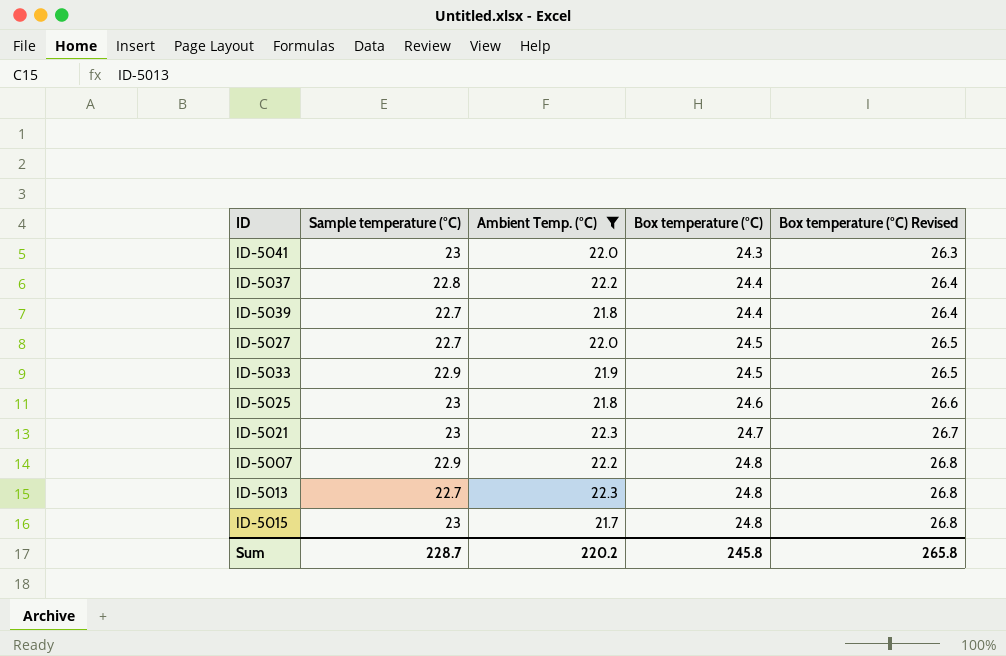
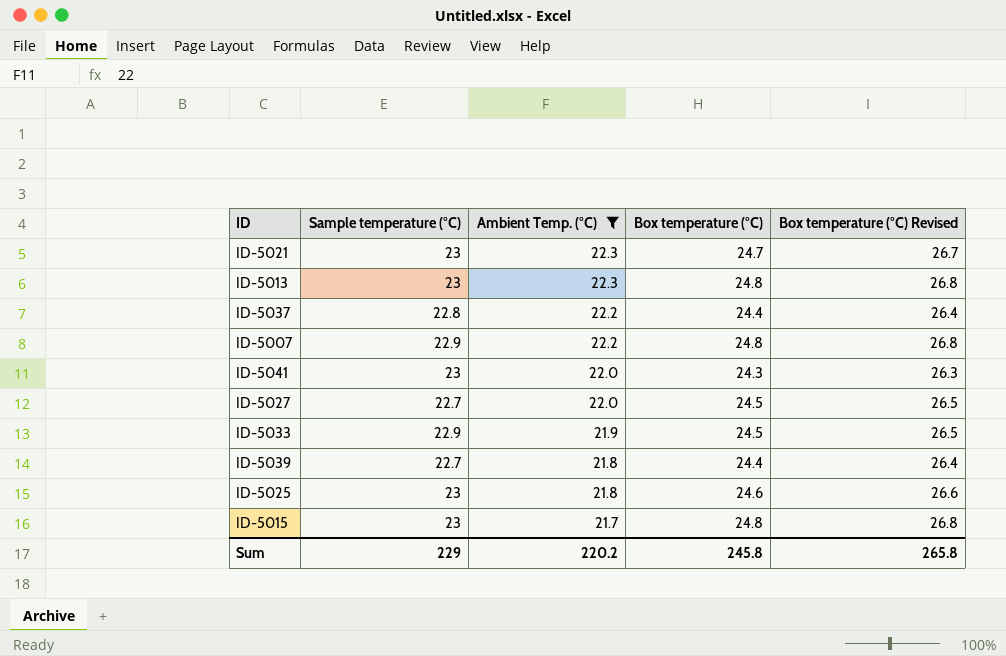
row order: Box temperature (°C) ascending -> Ambient Temp. (°C) descending
ID-5013 | Sample temperature (°C): 22.7 -> 23
Sum | Sample temperature (°C): 228.7 -> 229

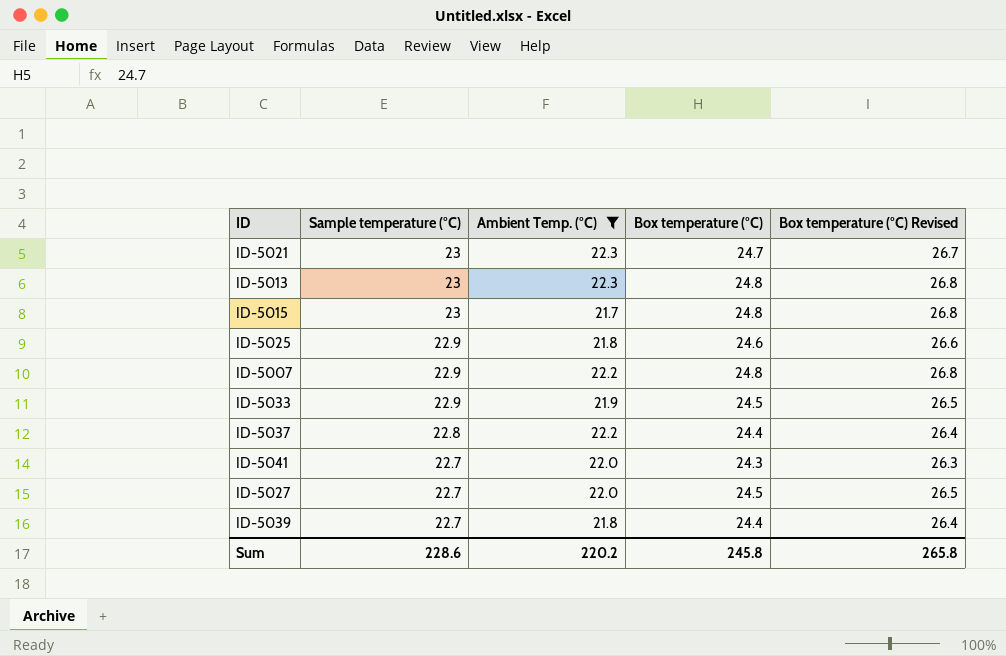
row order: Ambient Temp. (°C) descending -> Sample temperature (°C) descending
ID-5025 | Sample temperature (°C): 23 -> 22.9
ID-5041 | Sample temperature (°C): 23 -> 22.7
Sum | Sample temperature (°C): 229 -> 228.6

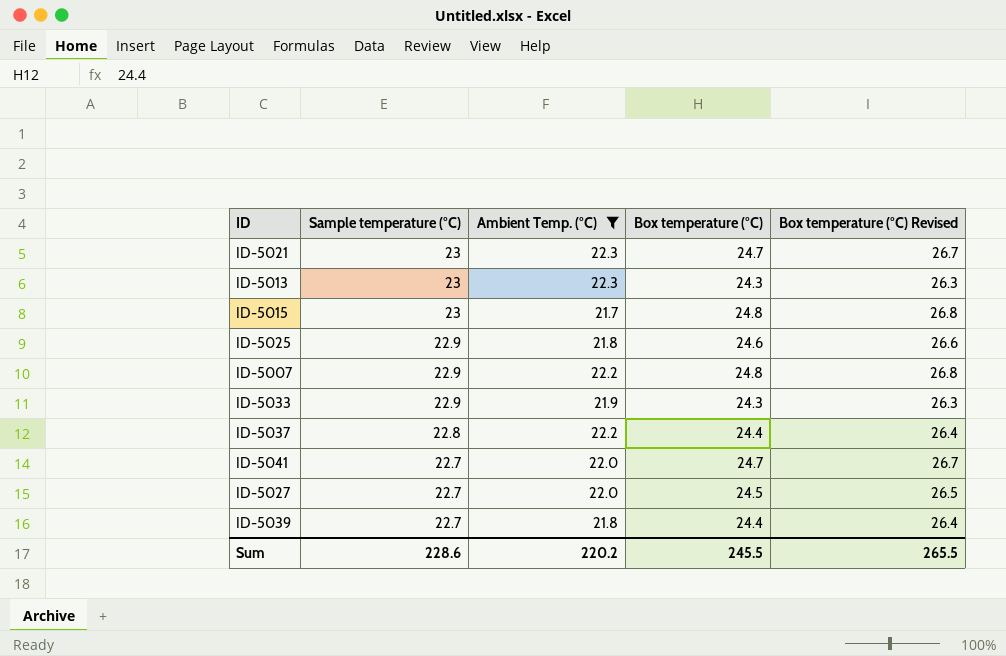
ID-5013 | Box temperature (°C): 24.8 -> 24.3
ID-5013 | Box temperature (°C) Revised: 26.8 -> 26.3
ID-5033 | Box temperature (°C): 24.5 -> 24.3
ID-5033 | Box temperature (°C) Revised: 26.5 -> 26.3
ID-5041 | Box temperature (°C): 24.3 -> 24.7
ID-5041 | Box temperature (°C) Revised: 26.3 -> 26.7
Sum | Box temperature (°C): 245.8 -> 245.5
Sum | Box temperature (°C) Revised: 265.8 -> 265.5

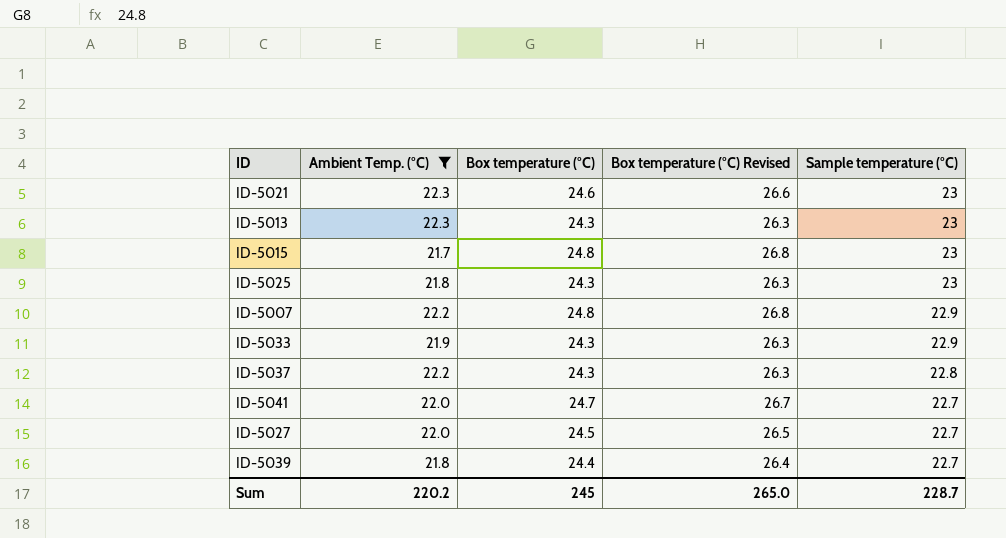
column Sample temperature (°C) | position: 2 -> 5
ID-5021 | Box temperature (°C): 24.7 -> 24.6
ID-5021 | Box temperature (°C) Revised: 26.7 -> 26.6
ID-5025 | Box temperature (°C): 24.6 -> 24.3
ID-5025 | Box temperature (°C) Revised: 26.6 -> 26.3
ID-5025 | Sample temperature (°C): 22.9 -> 23
ID-5037 | Box temperature (°C): 24.4 -> 24.3
ID-5037 | Box temperature (°C) Revised: 26.4 -> 26.3
Sum | Box temperature (°C): 245.5 -> 245
Sum | Box temperature (°C) Revised: 265.5 -> 265.0
Sum | Sample temperature (°C): 228.6 -> 228.7

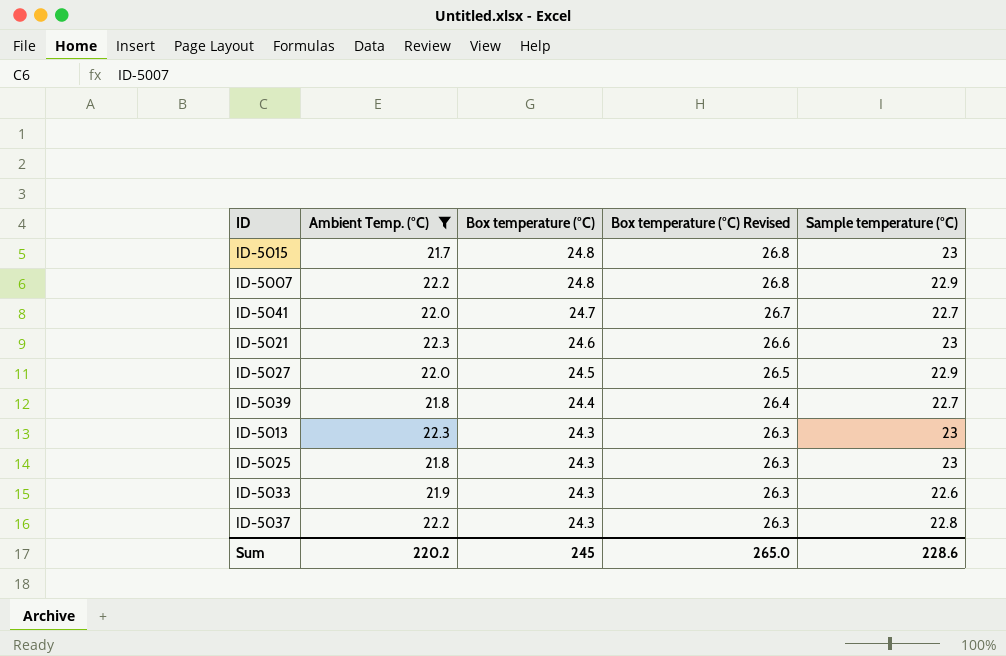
row order: Sample temperature (°C) descending -> Box temperature (°C) descending
ID-5027 | Sample temperature (°C): 22.7 -> 22.9
ID-5033 | Sample temperature (°C): 22.9 -> 22.6
Sum | Sample temperature (°C): 228.7 -> 228.6

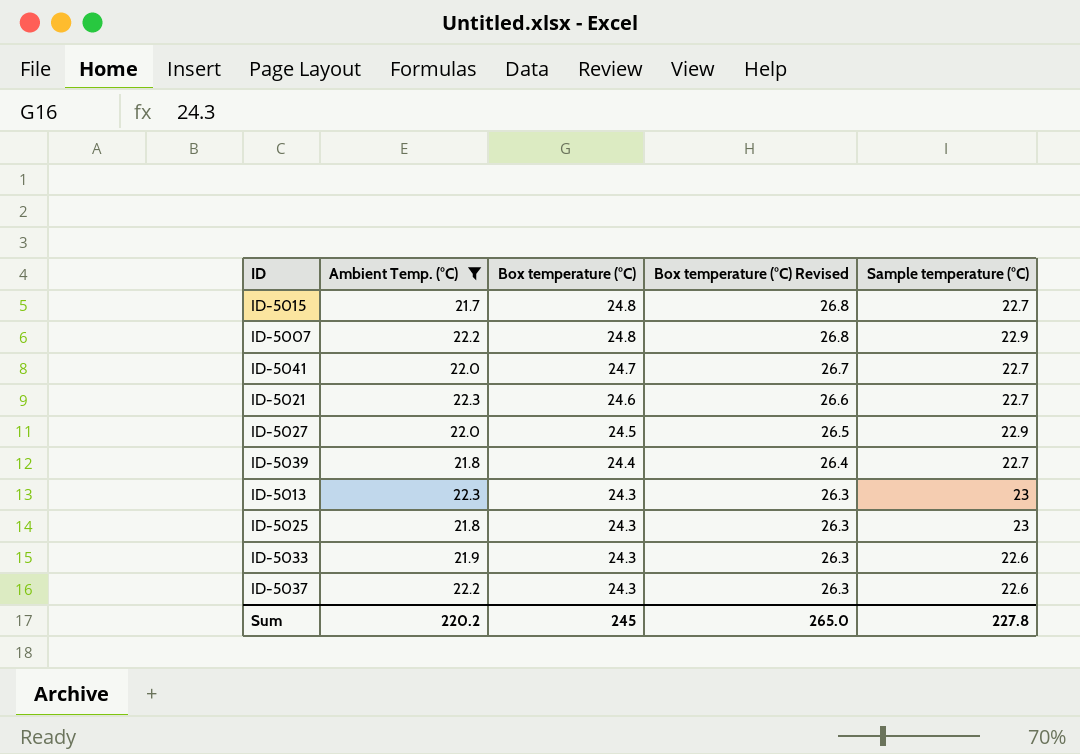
ID-5015 | Sample temperature (°C): 23 -> 22.7
ID-5021 | Sample temperature (°C): 23 -> 22.7
ID-5037 | Sample temperature (°C): 22.8 -> 22.6
Sum | Sample temperature (°C): 228.6 -> 227.8

